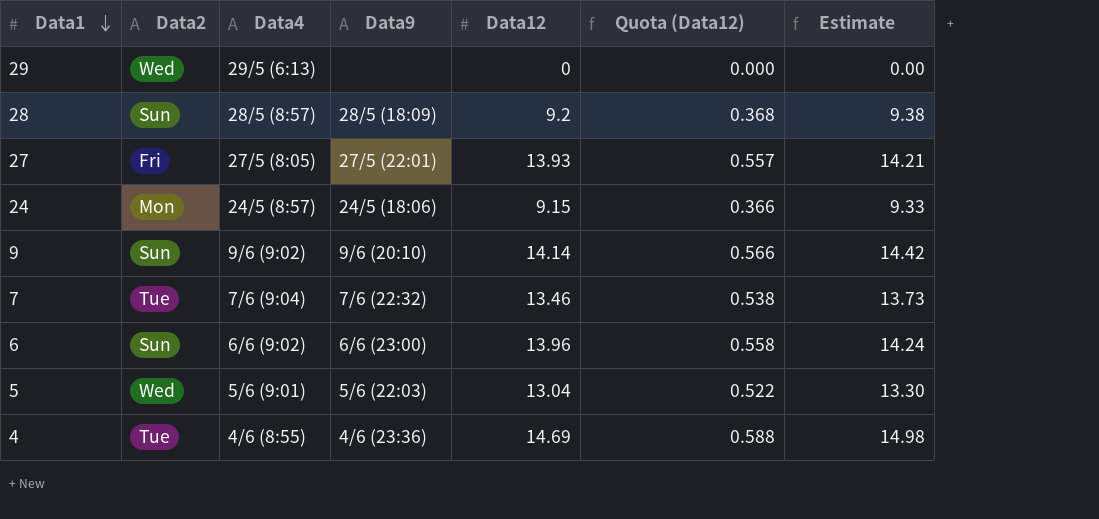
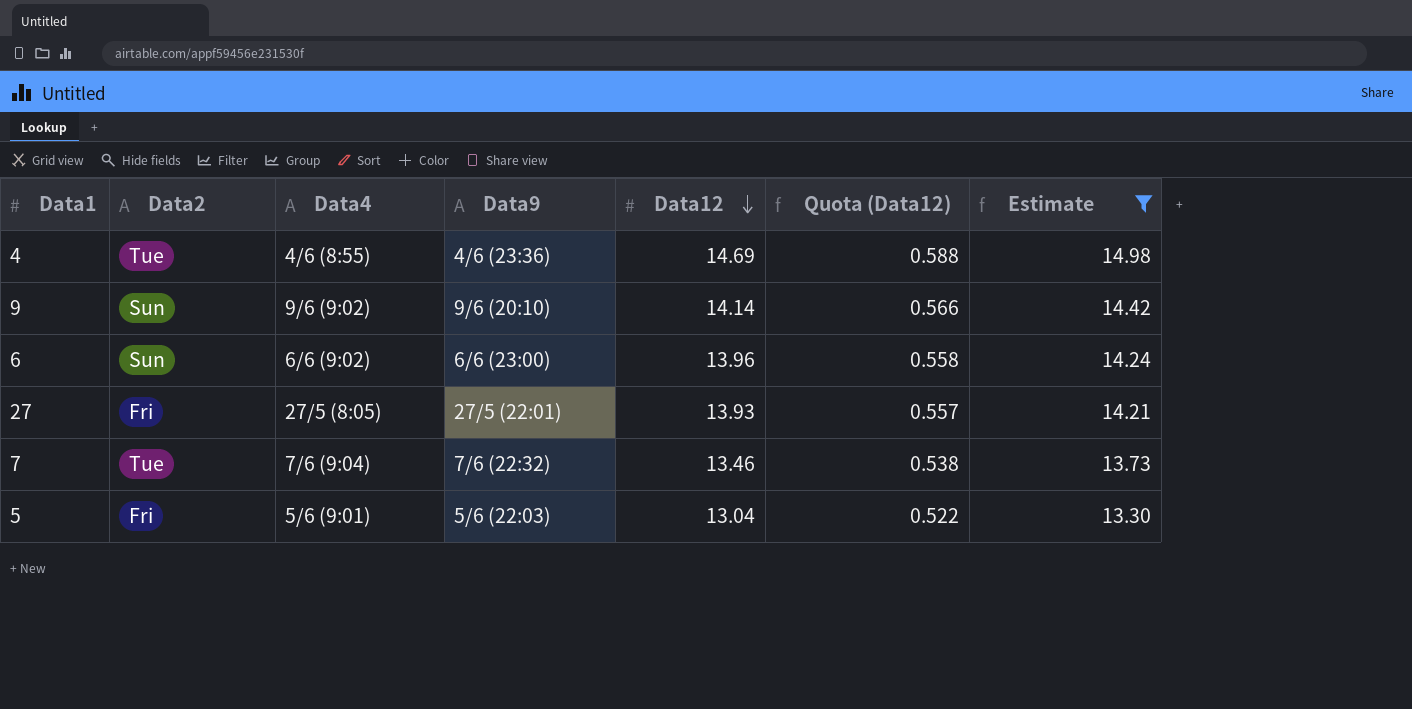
filter: none -> Estimate >= 13.30
row order: Data1 descending -> Data12 descending
5 | Data2: Wed -> Fri

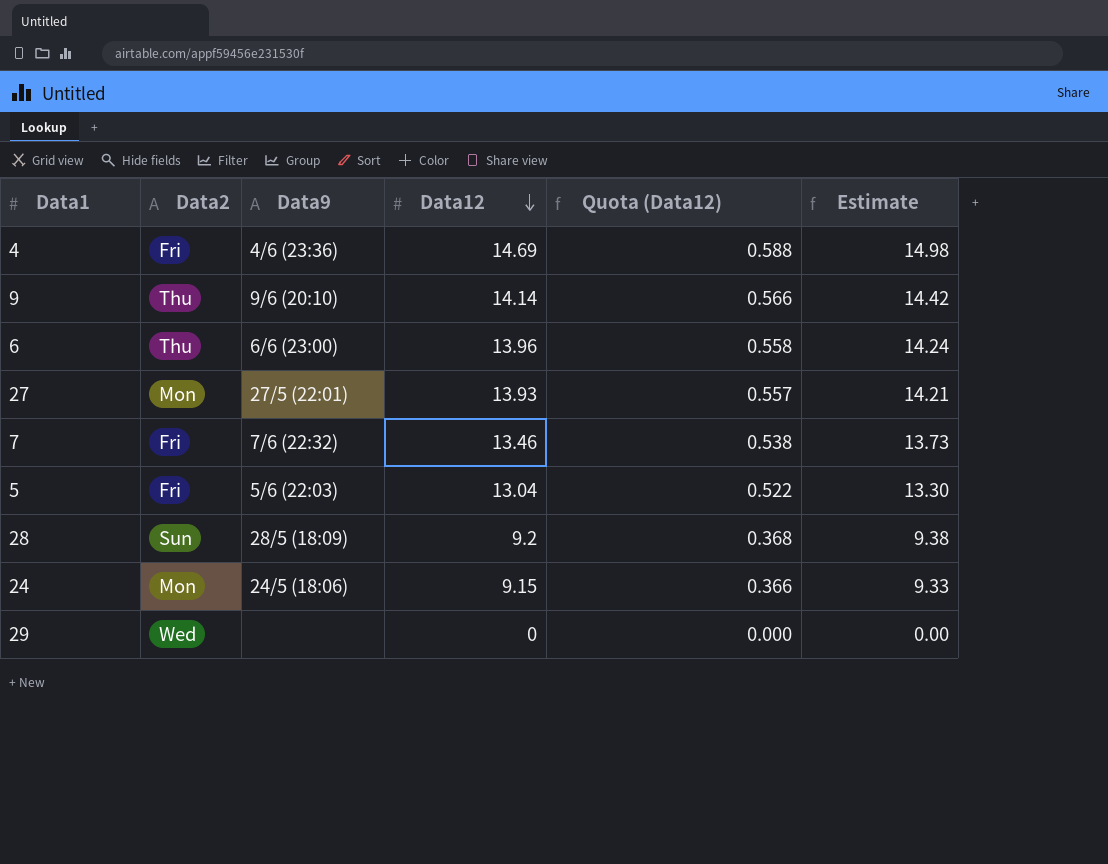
filter: Estimate >= 13.30 -> none
column Data4 | position: 3 -> none
4 | Data2: Tue -> Fri
9 | Data2: Sun -> Thu
6 | Data2: Sun -> Thu
27 | Data2: Fri -> Mon
7 | Data2: Tue -> Fri

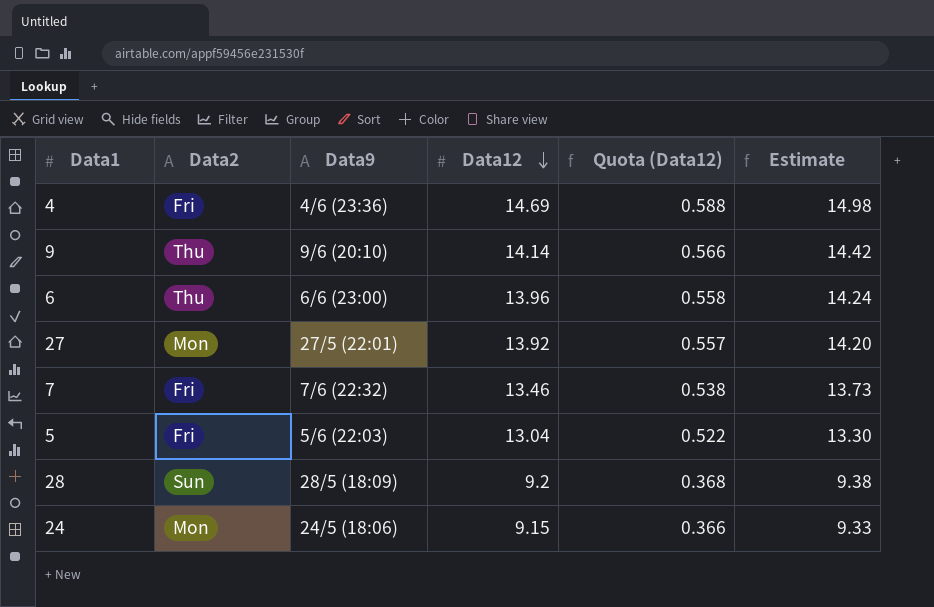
row 29: Wed | none | 0 | 0.000 | 0.00 -> none
27 | Data12: 13.93 -> 13.92
27 | Estimate: 14.21 -> 14.20

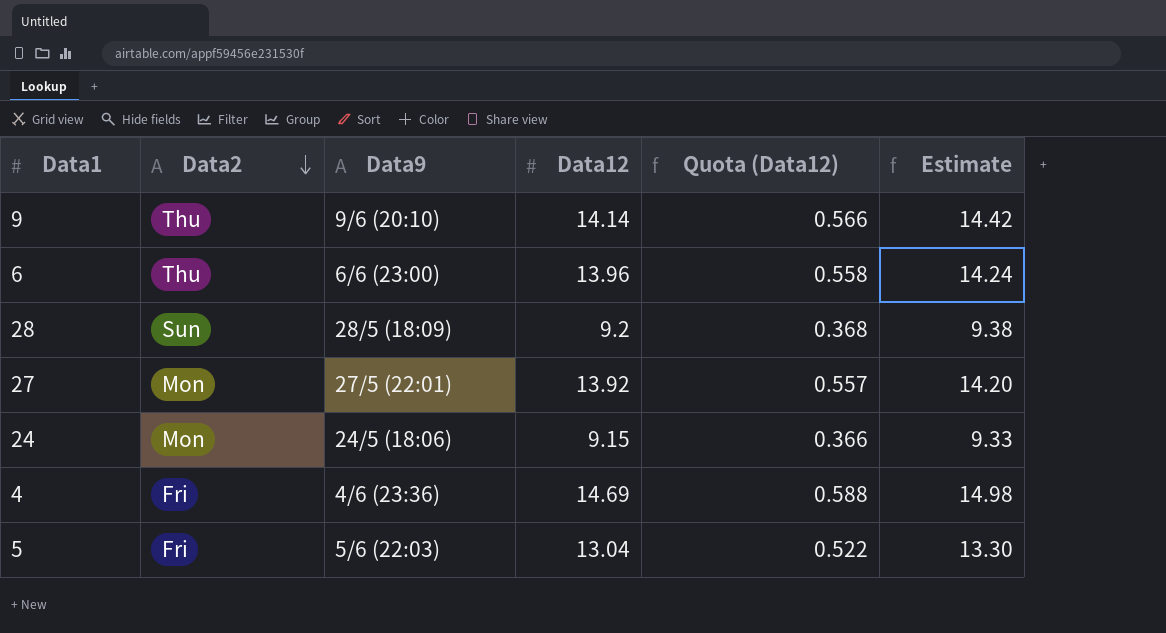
row order: Data12 descending -> Data2 descending
row 7: Fri | 7/6 (22:32) | 13.46 | 0.538 | 13.73 -> none

